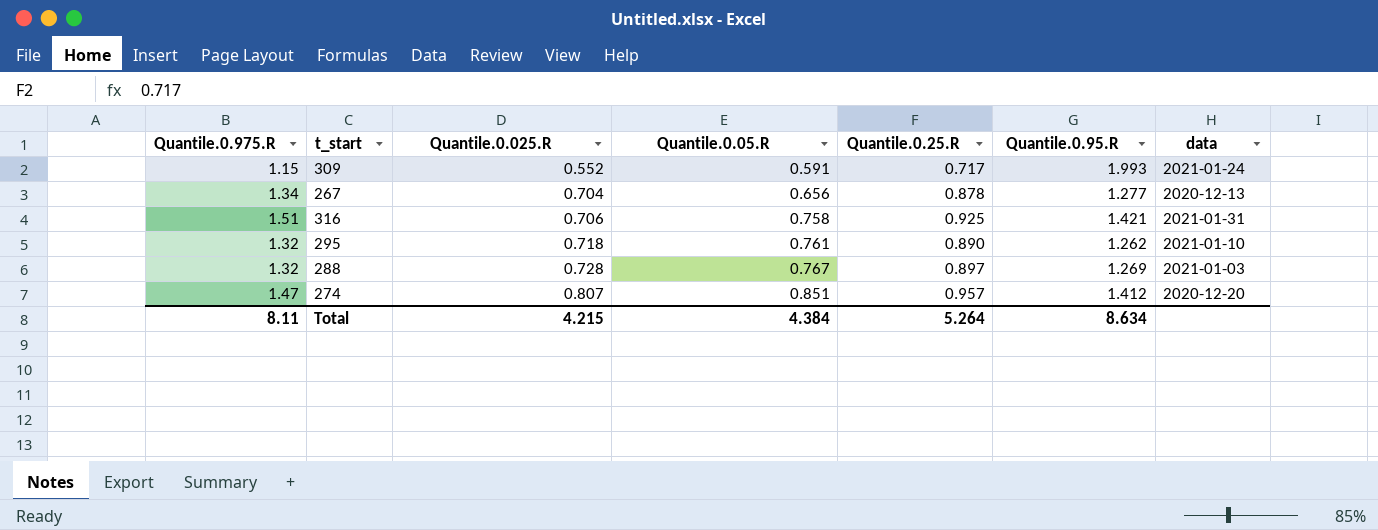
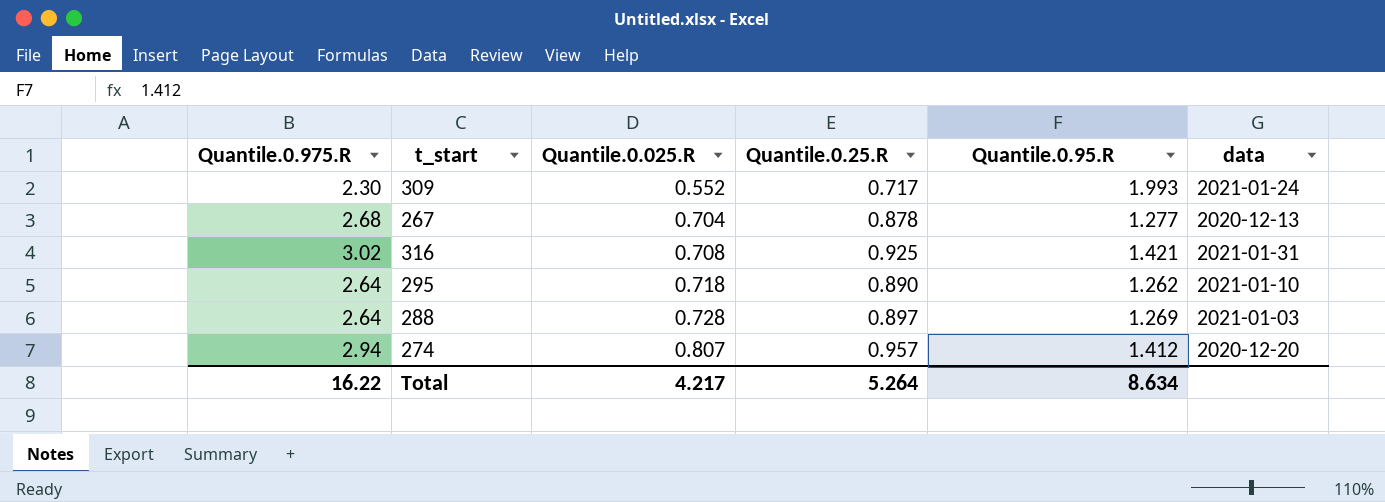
column Quantile.0.05.R | position: 4 -> none
309 | Quantile.0.975.R: 1.15 -> 2.30
267 | Quantile.0.975.R: 1.34 -> 2.68
316 | Quantile.0.975.R: 1.51 -> 3.02
316 | Quantile.0.025.R: 0.706 -> 0.708
295 | Quantile.0.975.R: 1.32 -> 2.64
288 | Quantile.0.975.R: 1.32 -> 2.64
274 | Quantile.0.975.R: 1.47 -> 2.94
Total | Quantile.0.975.R: 8.11 -> 16.22
Total | Quantile.0.025.R: 4.215 -> 4.217

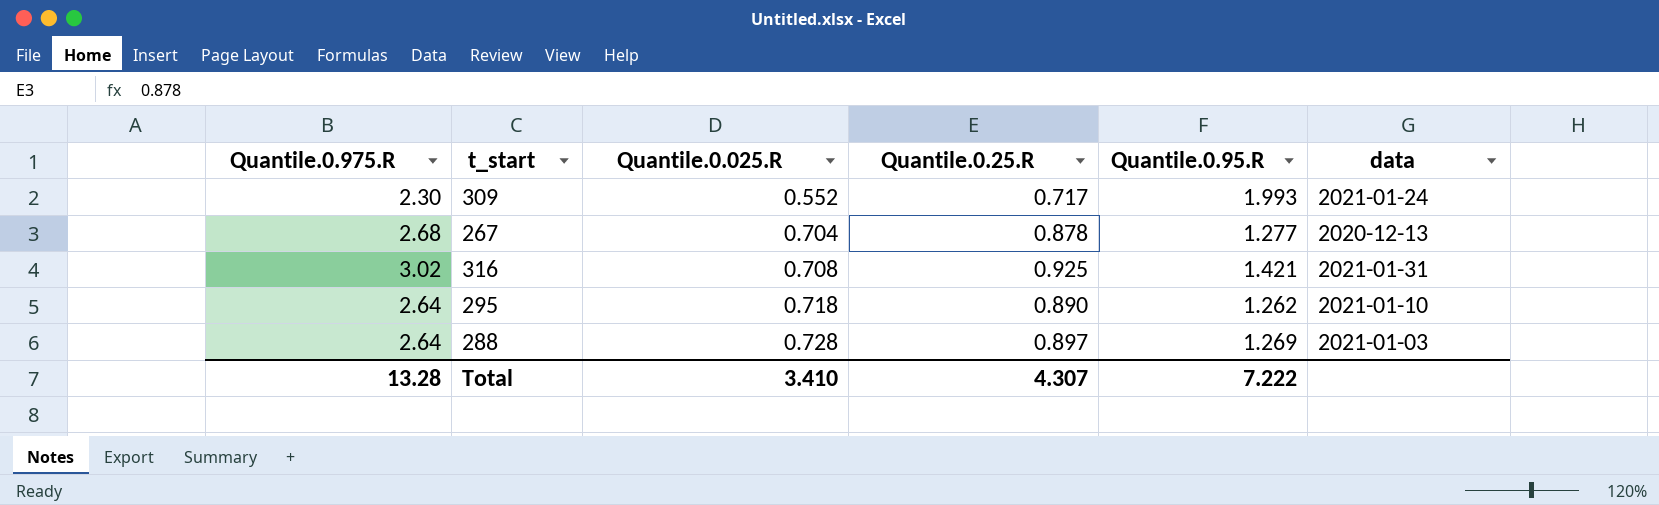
row 274: 2.94 | 0.807 | 0.957 | 1.412 | 2020-12-20 -> none
Total | Quantile.0.975.R: 16.22 -> 13.28
Total | Quantile.0.025.R: 4.217 -> 3.410
Total | Quantile.0.25.R: 5.264 -> 4.307
Total | Quantile.0.95.R: 8.634 -> 7.222

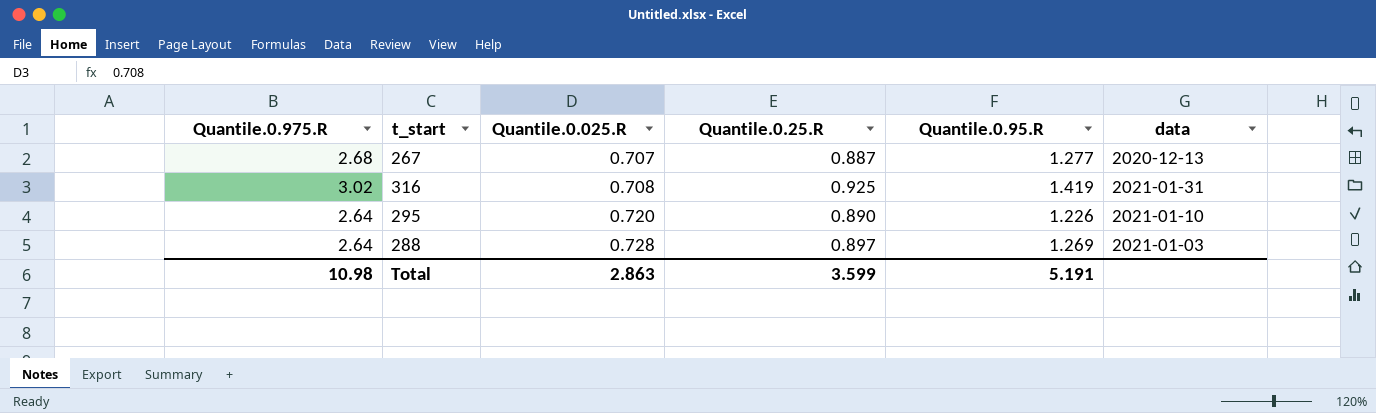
row 309: 2.30 | 0.552 | 0.717 | 1.993 | 2021-01-24 -> none
267 | Quantile.0.025.R: 0.704 -> 0.707
267 | Quantile.0.25.R: 0.878 -> 0.887
316 | Quantile.0.95.R: 1.421 -> 1.419
295 | Quantile.0.025.R: 0.718 -> 0.720
295 | Quantile.0.95.R: 1.262 -> 1.226
Total | Quantile.0.975.R: 13.28 -> 10.98
Total | Quantile.0.025.R: 3.410 -> 2.863
Total | Quantile.0.25.R: 4.307 -> 3.599
Total | Quantile.0.95.R: 7.222 -> 5.191

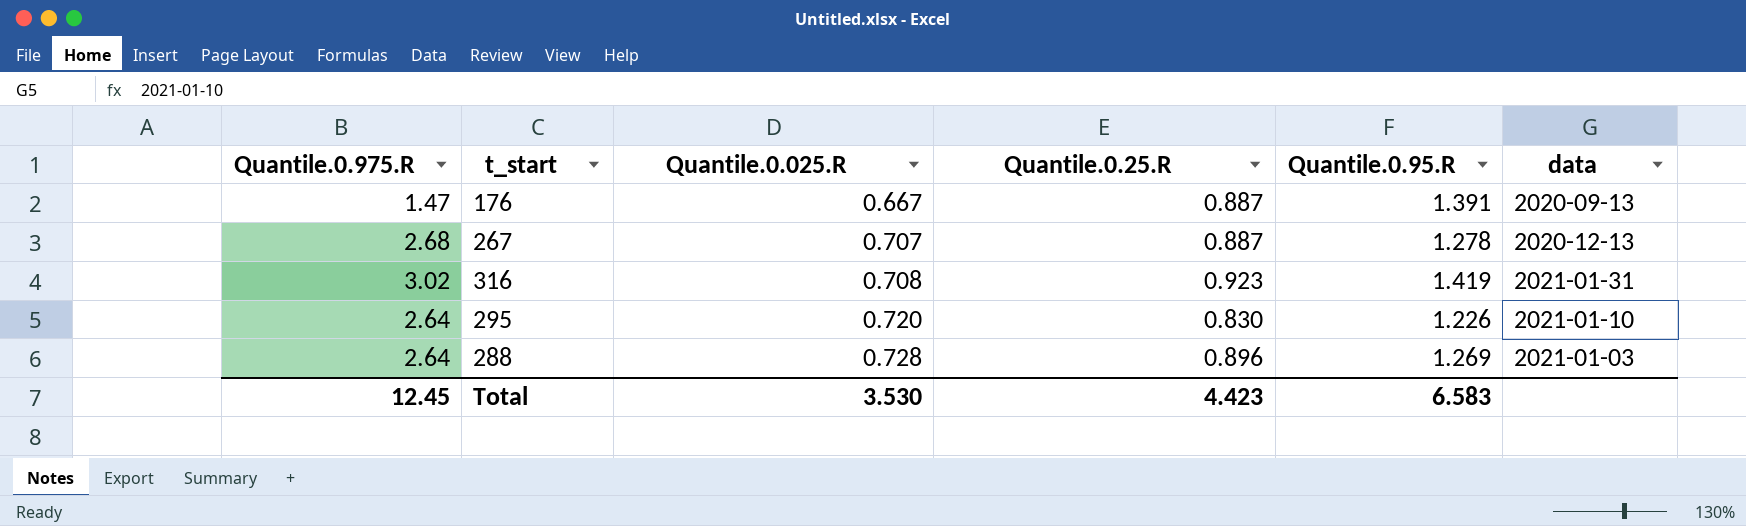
row 176: none -> 1.47 | 0.667 | 0.887 | 1.391 | 2020-09-13
267 | Quantile.0.95.R: 1.277 -> 1.278
316 | Quantile.0.25.R: 0.925 -> 0.923
295 | Quantile.0.25.R: 0.890 -> 0.830
288 | Quantile.0.25.R: 0.897 -> 0.896
Total | Quantile.0.975.R: 10.98 -> 12.45
Total | Quantile.0.025.R: 2.863 -> 3.530
Total | Quantile.0.25.R: 3.599 -> 4.423
Total | Quantile.0.95.R: 5.191 -> 6.583

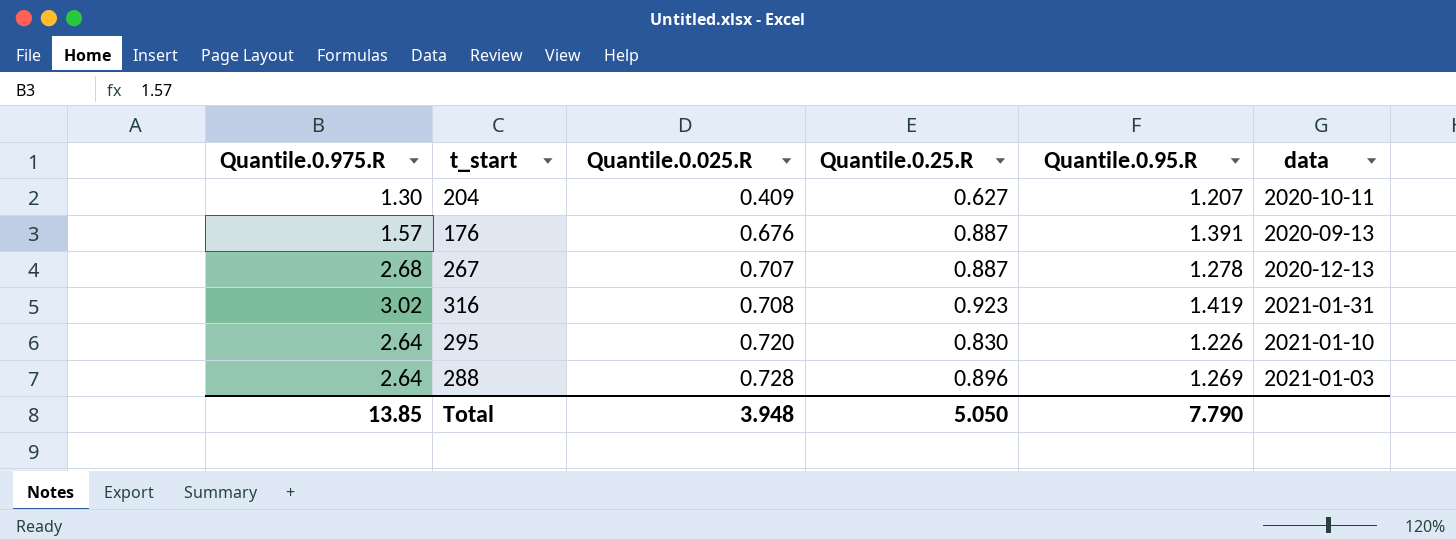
row 204: none -> 1.30 | 0.409 | 0.627 | 1.207 | 2020-10-11
176 | Quantile.0.975.R: 1.47 -> 1.57
176 | Quantile.0.025.R: 0.667 -> 0.676
Total | Quantile.0.975.R: 12.45 -> 13.85
Total | Quantile.0.025.R: 3.530 -> 3.948
Total | Quantile.0.25.R: 4.423 -> 5.050
Total | Quantile.0.95.R: 6.583 -> 7.790

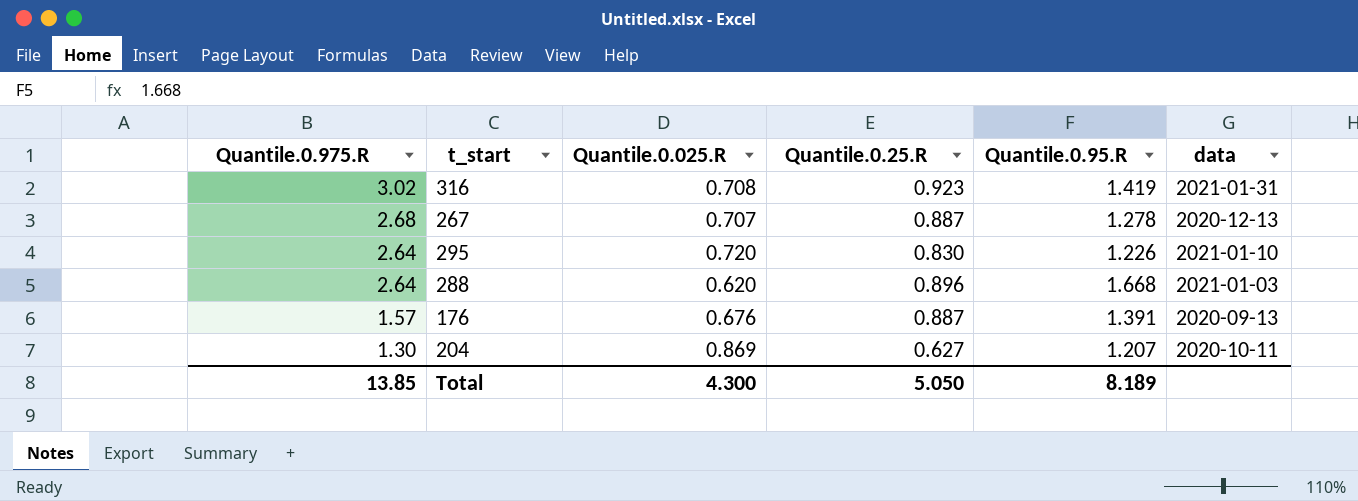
row order: Quantile.0.025.R ascending -> Quantile.0.975.R descending
288 | Quantile.0.025.R: 0.728 -> 0.620
288 | Quantile.0.95.R: 1.269 -> 1.668
204 | Quantile.0.025.R: 0.409 -> 0.869
Total | Quantile.0.025.R: 3.948 -> 4.300
Total | Quantile.0.95.R: 7.790 -> 8.189

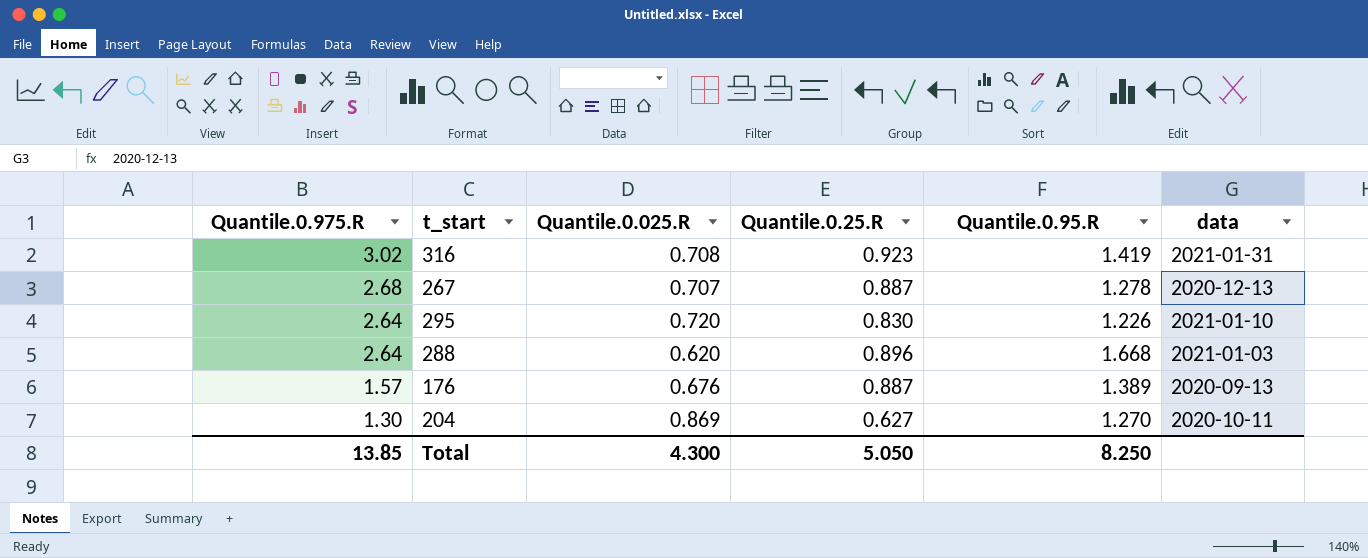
176 | Quantile.0.95.R: 1.391 -> 1.389
204 | Quantile.0.95.R: 1.207 -> 1.270
Total | Quantile.0.95.R: 8.189 -> 8.250

